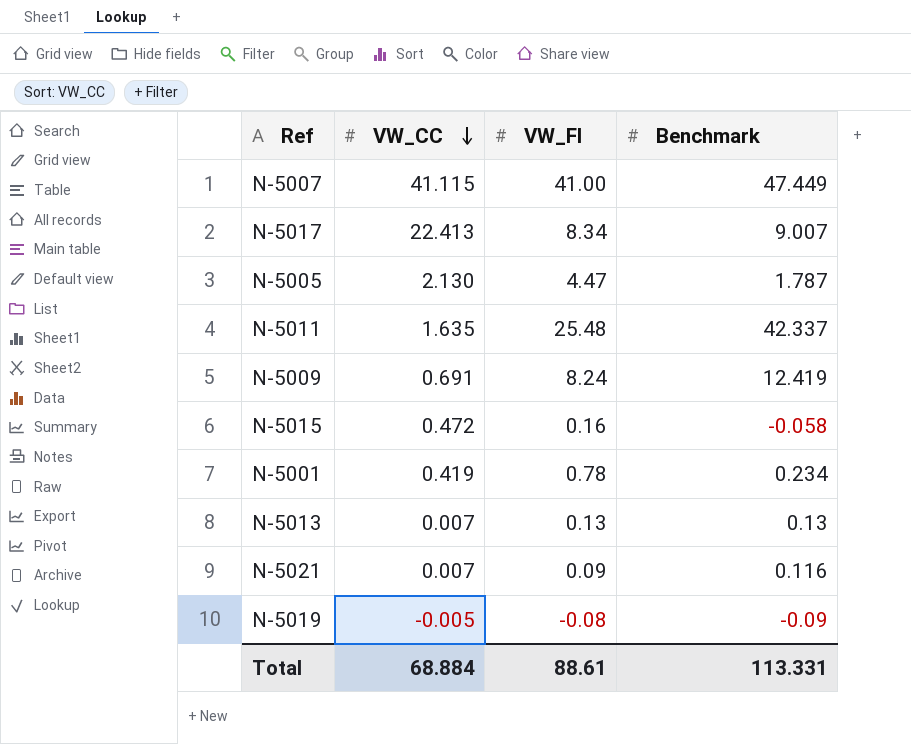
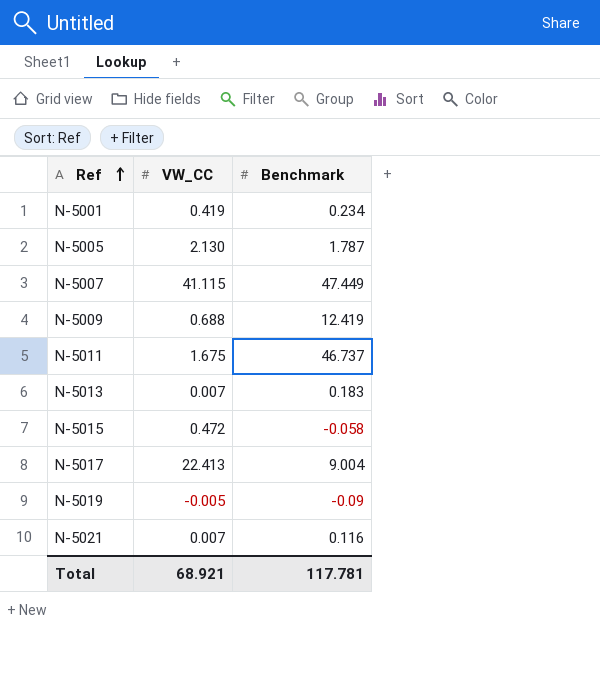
row order: VW_CC descending -> Ref ascending
column VW_FI | position: 3 -> none
N-5009 | VW_CC: 0.691 -> 0.688
N-5011 | VW_CC: 1.635 -> 1.675
N-5011 | Benchmark: 42.337 -> 46.737
N-5013 | Benchmark: 0.13 -> 0.183
N-5017 | Benchmark: 9.007 -> 9.004
Total | VW_CC: 68.884 -> 68.921
Total | Benchmark: 113.331 -> 117.781

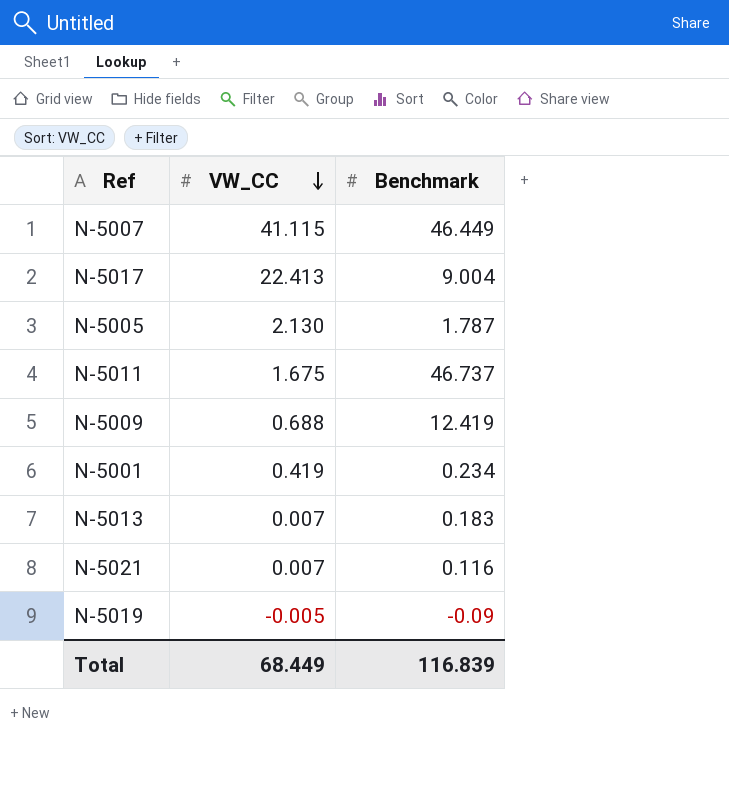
row order: Ref ascending -> VW_CC descending
row N-5015: 0.472 | -0.058 -> none
N-5007 | Benchmark: 47.449 -> 46.449
Total | VW_CC: 68.921 -> 68.449
Total | Benchmark: 117.781 -> 116.839

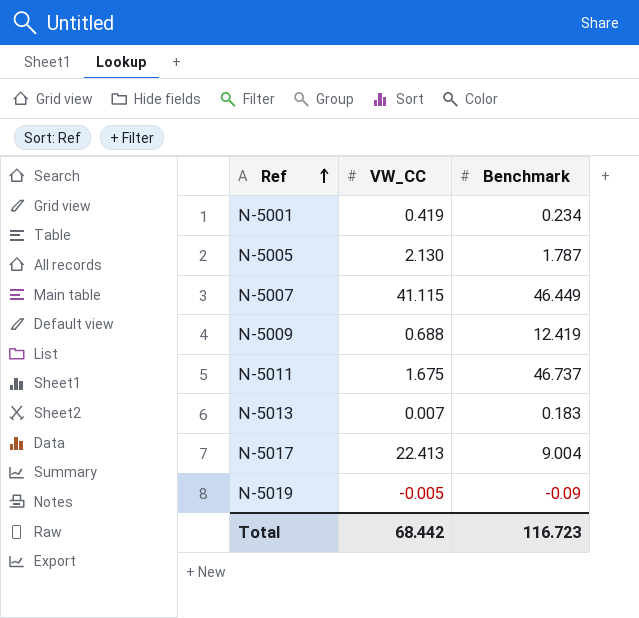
row order: VW_CC descending -> Ref ascending
row N-5021: 0.007 | 0.116 -> none
Total | VW_CC: 68.449 -> 68.442
Total | Benchmark: 116.839 -> 116.723

